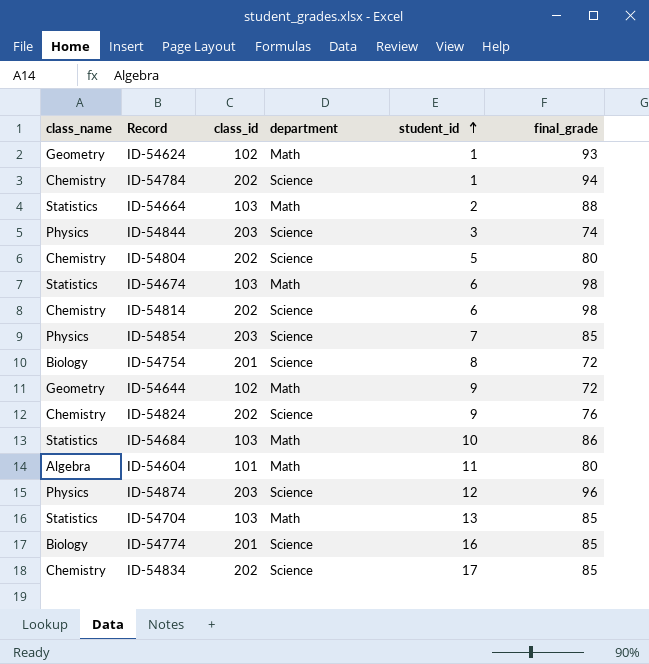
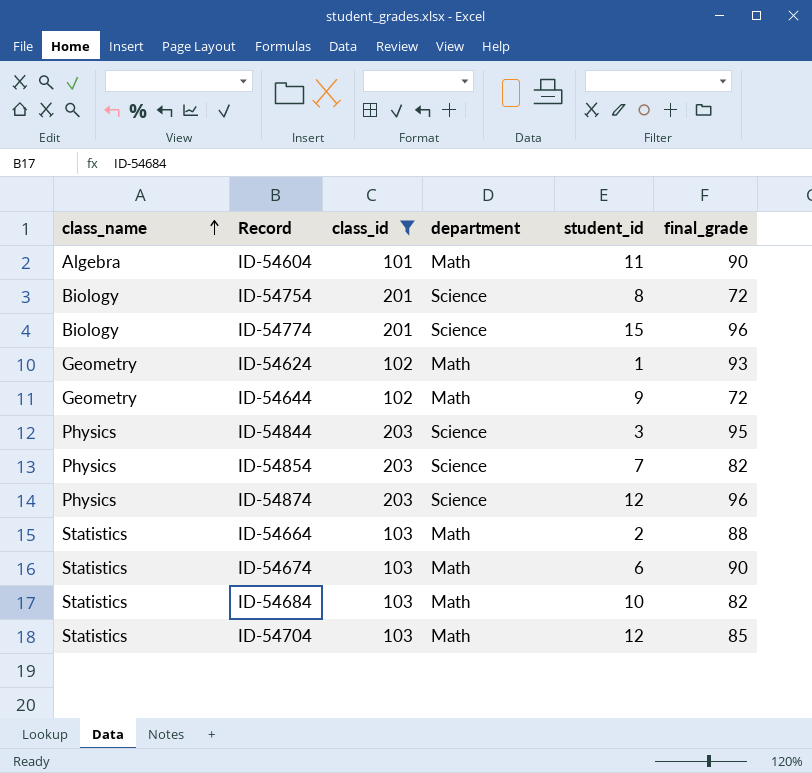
filter: none -> class_id != 202
row order: student_id ascending -> class_name ascending
ID-54604 | final_grade: 80 -> 90
ID-54774 | student_id: 16 -> 15
ID-54774 | final_grade: 85 -> 96
ID-54844 | final_grade: 74 -> 95
ID-54854 | final_grade: 85 -> 82
ID-54674 | final_grade: 98 -> 90
ID-54684 | final_grade: 86 -> 82
ID-54704 | student_id: 13 -> 12

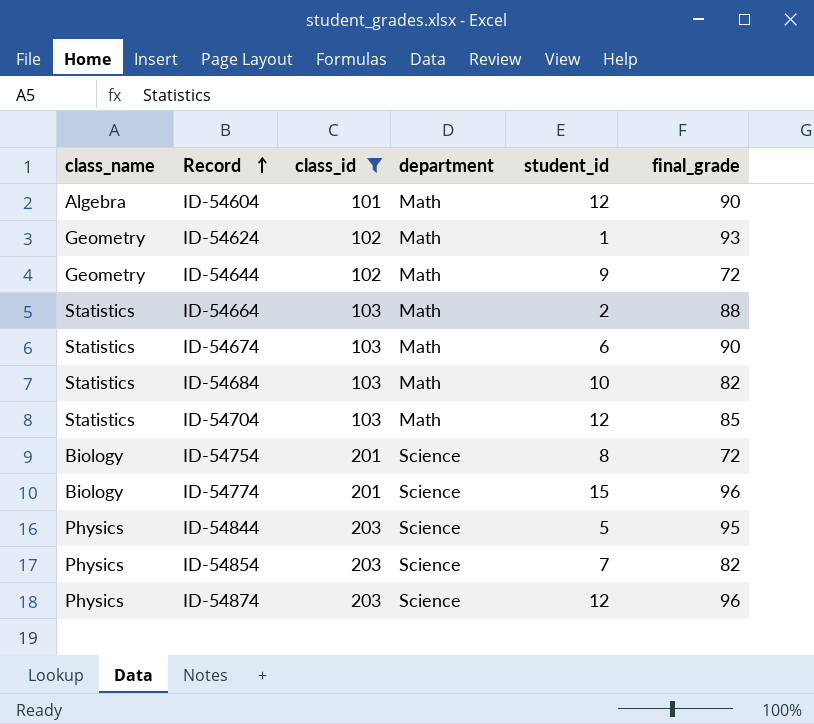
row order: class_name ascending -> Record ascending
ID-54604 | student_id: 11 -> 12
ID-54844 | student_id: 3 -> 5

